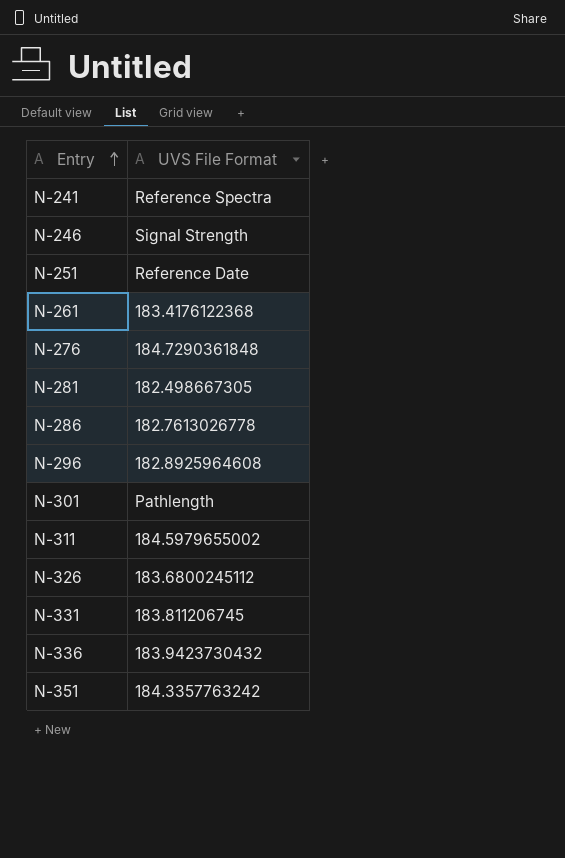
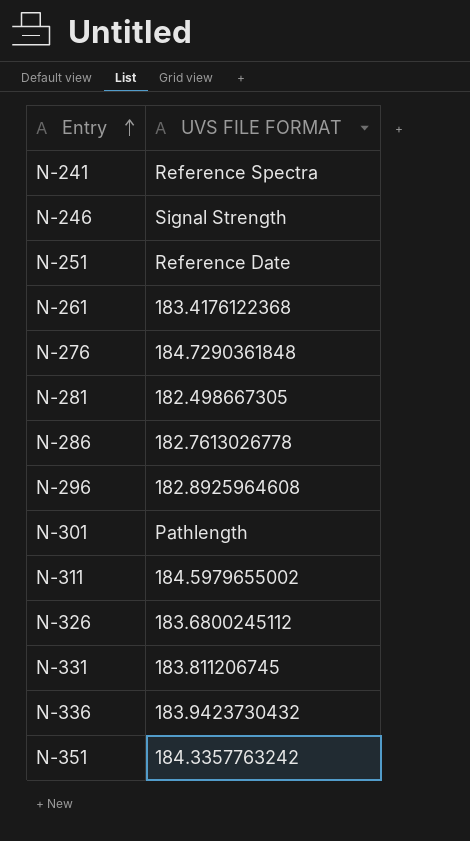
column name: UVS File Format -> UVS FILE FORMAT

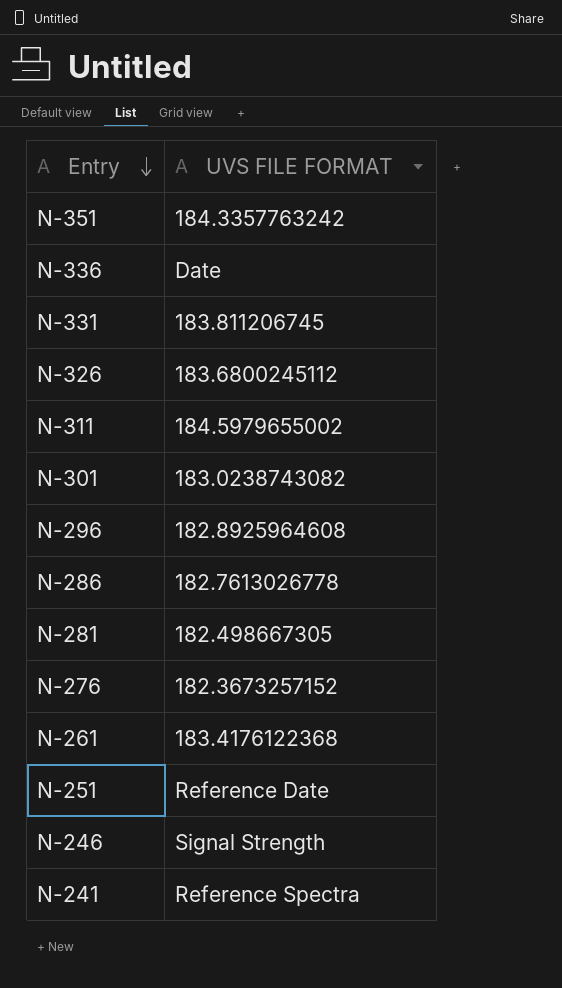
row order: Entry ascending -> Entry descending
N-336 | UVS FILE FORMAT: 183.9423730432 -> Date
N-301 | UVS FILE FORMAT: Pathlength -> 183.0238743082
N-276 | UVS FILE FORMAT: 184.7290361848 -> 182.3673257152

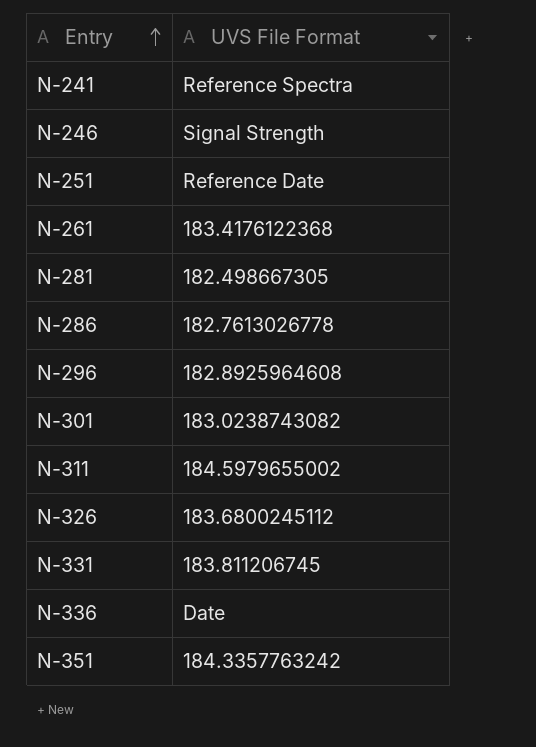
row order: Entry descending -> Entry ascending
column name: UVS FILE FORMAT -> UVS File Format
row N-276: 182.3673257152 -> none

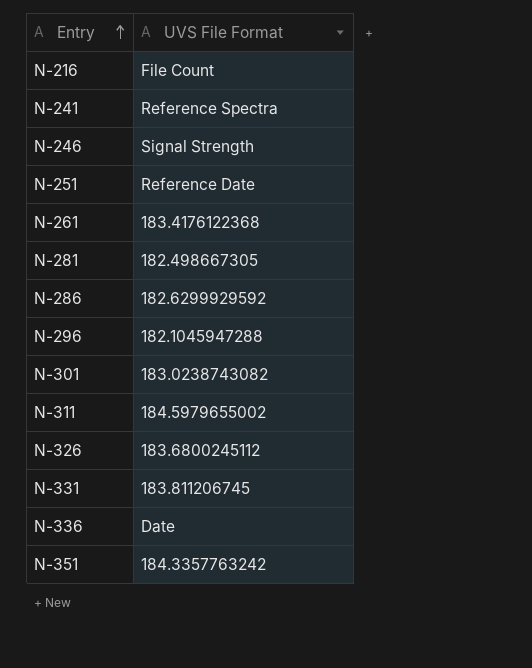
row N-216: none -> File Count
N-286 | UVS File Format: 182.7613026778 -> 182.6299929592
N-296 | UVS File Format: 182.8925964608 -> 182.1045947288

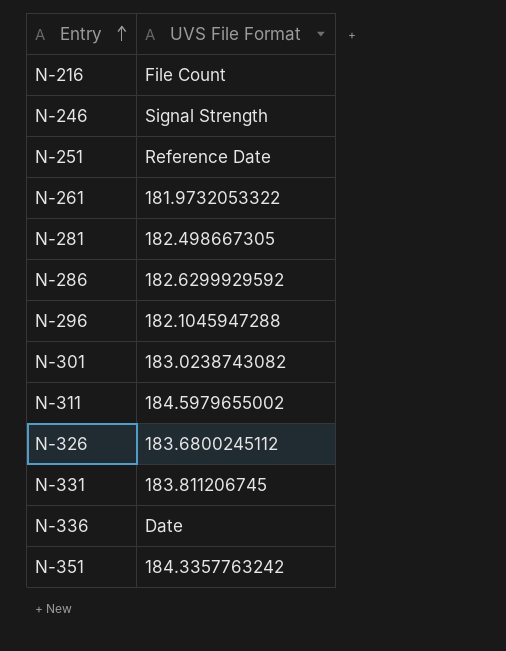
row N-241: Reference Spectra -> none
N-261 | UVS File Format: 183.4176122368 -> 181.9732053322

